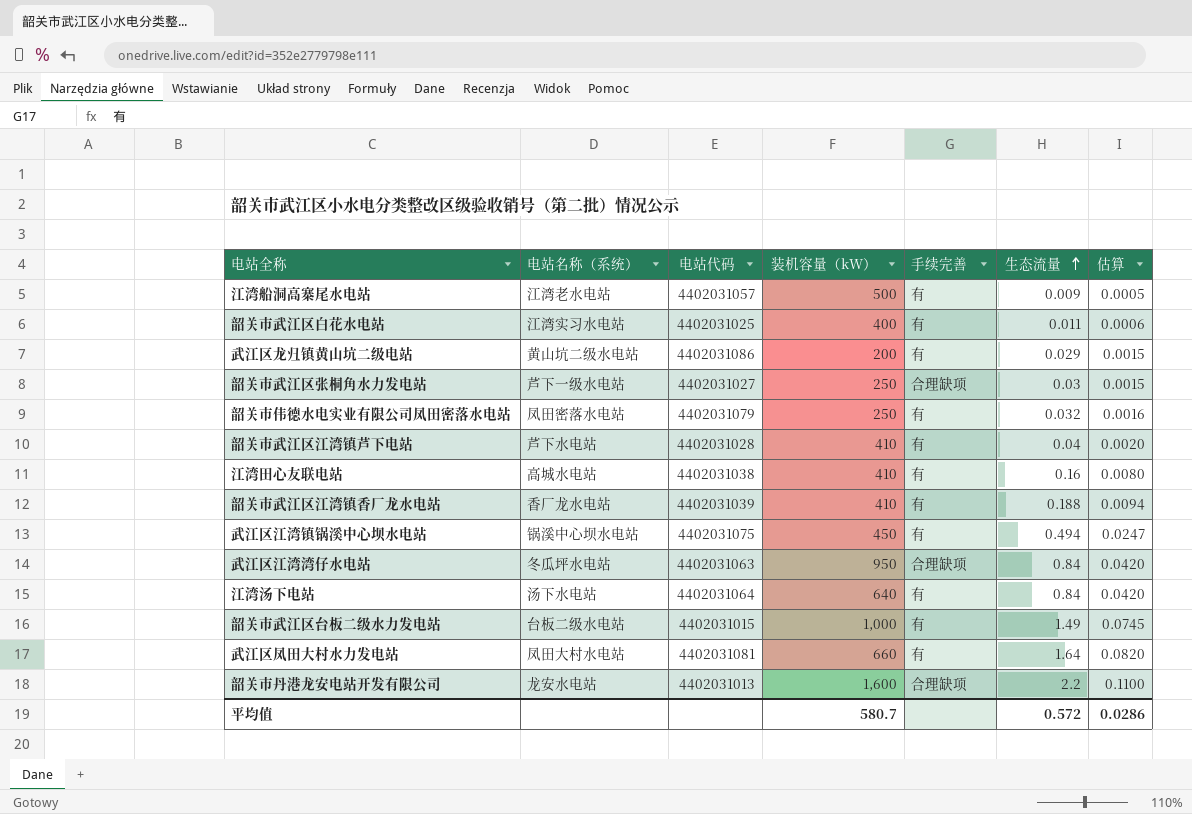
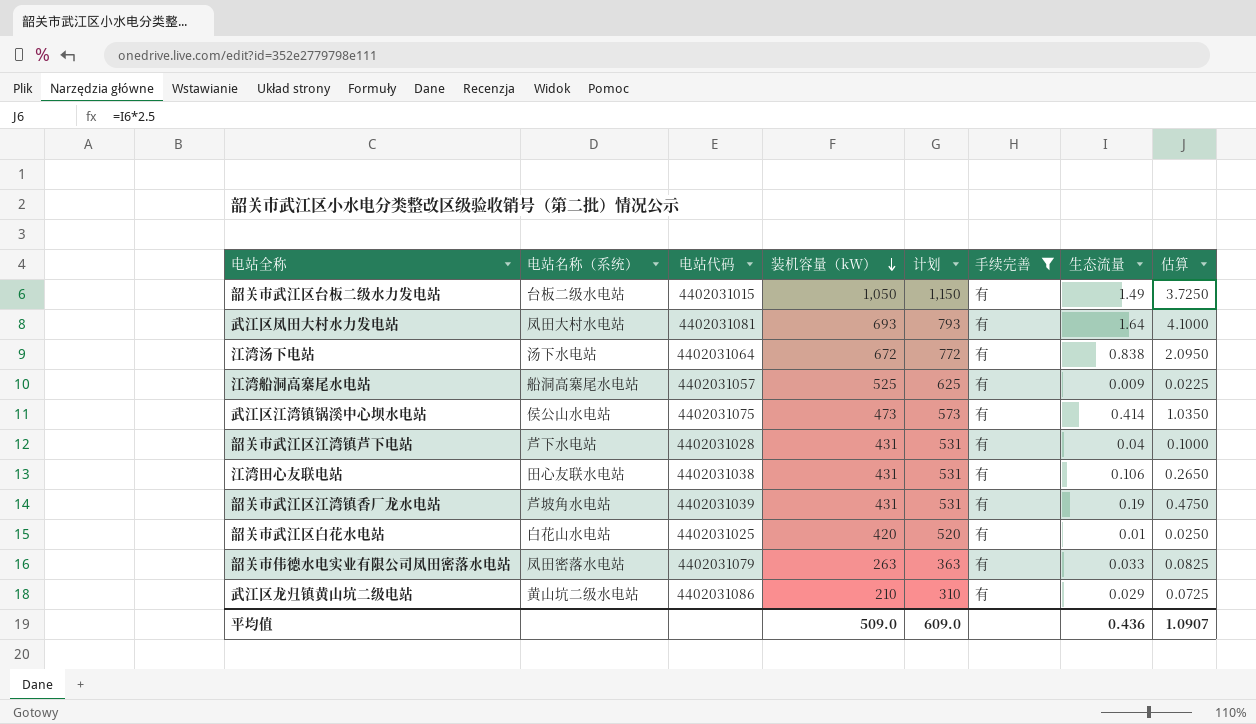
filter: none -> 手续完善 = 有
row order: 生态流量 ascending -> 装机容量（kW） descending
column 计划 | formula: none -> [装机容量（kW）] + 100
column 估算 | formula: [生态流量] * 0.05 -> [生态流量] * 2.5
韶关市武江区台板二级水力发电站 | 装机容量（kW）: 1,000 -> 1,050
武江区凤田大村水力发电站 | 装机容量（kW）: 660 -> 693
江湾汤下电站 | 装机容量（kW）: 640 -> 672
江湾汤下电站 | 生态流量: 0.84 -> 0.838
江湾船洞高寨尾水电站 | 电站名称（系统）: 江湾老水电站 -> 船洞高寨尾水电站
江湾船洞高寨尾水电站 | 装机容量（kW）: 500 -> 525
武江区江湾镇锅溪中心坝水电站 | 电站名称（系统）: 锅溪中心坝水电站 -> 侯公山水电站
武江区江湾镇锅溪中心坝水电站 | 装机容量（kW）: 450 -> 473
武江区江湾镇锅溪中心坝水电站 | 生态流量: 0.494 -> 0.414
韶关市武江区江湾镇芦下电站 | 装机容量（kW）: 410 -> 431
江湾田心友联电站 | 电站名称（系统）: 高城水电站 -> 田心友联水电站
江湾田心友联电站 | 装机容量（kW）: 410 -> 431
江湾田心友联电站 | 生态流量: 0.16 -> 0.106
韶关市武江区江湾镇香厂龙水电站 | 电站名称（系统）: 香厂龙水电站 -> 芦坡角水电站
韶关市武江区江湾镇香厂龙水电站 | 装机容量（kW）: 410 -> 431
韶关市武江区江湾镇香厂龙水电站 | 生态流量: 0.188 -> 0.19
韶关市武江区白花水电站 | 电站名称（系统）: 江湾实习水电站 -> 白花山水电站
韶关市武江区白花水电站 | 装机容量（kW）: 400 -> 420
韶关市武江区白花水电站 | 生态流量: 0.011 -> 0.01
韶关市伟德水电实业有限公司凤田密落水电站 | 装机容量（kW）: 250 -> 263
韶关市伟德水电实业有限公司凤田密落水电站 | 生态流量: 0.032 -> 0.033
武江区龙归镇黄山坑二级电站 | 装机容量（kW）: 200 -> 210
平均值 | 装机容量（kW）: 580.7 -> 509.0
平均值 | 生态流量: 0.572 -> 0.436
平均值 | 估算: 0.0286 -> 1.0907

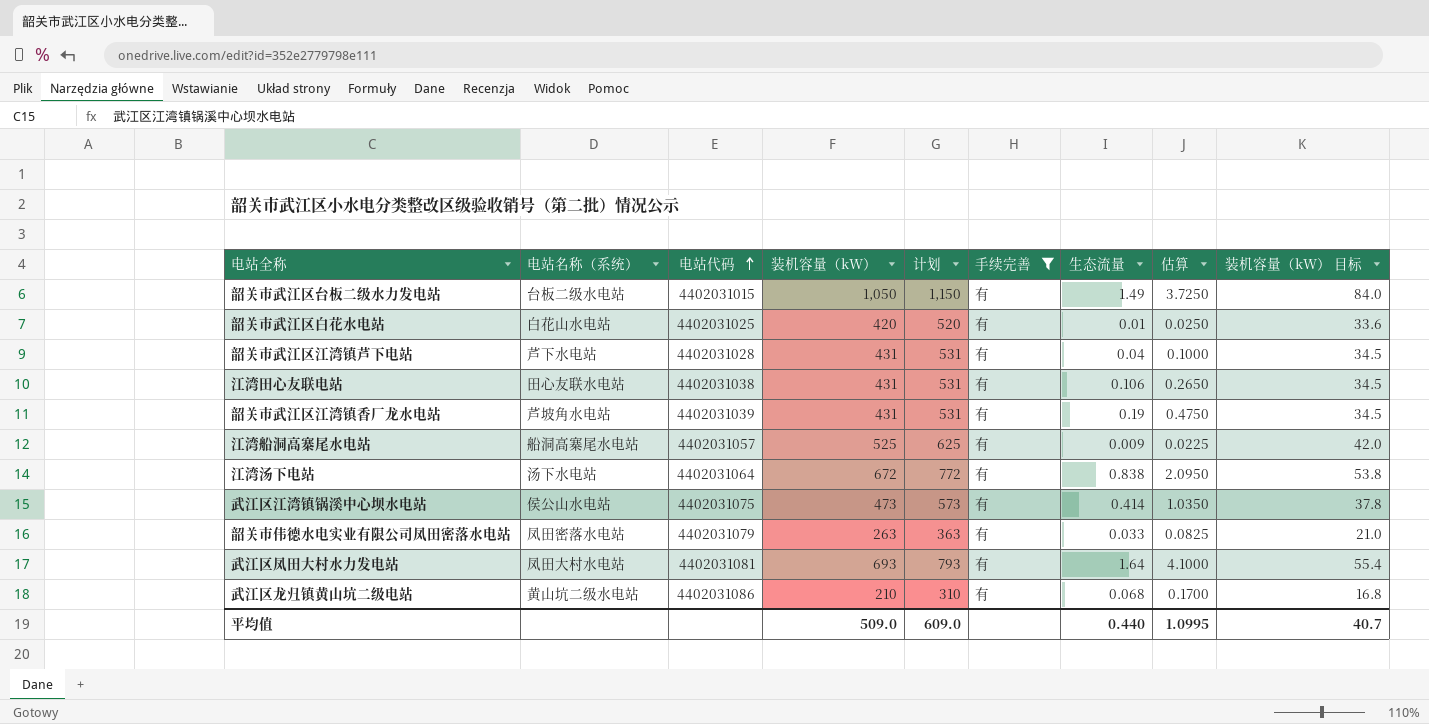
row order: 装机容量（kW） descending -> 电站代码 ascending
column 装机容量（kW） 目标 | formula: none -> [装机容量（kW）] * 0.08
武江区龙归镇黄山坑二级电站 | 生态流量: 0.029 -> 0.068
武江区龙归镇黄山坑二级电站 | 估算: 0.0725 -> 0.1700
平均值 | 生态流量: 0.436 -> 0.440
平均值 | 估算: 1.0907 -> 1.0995

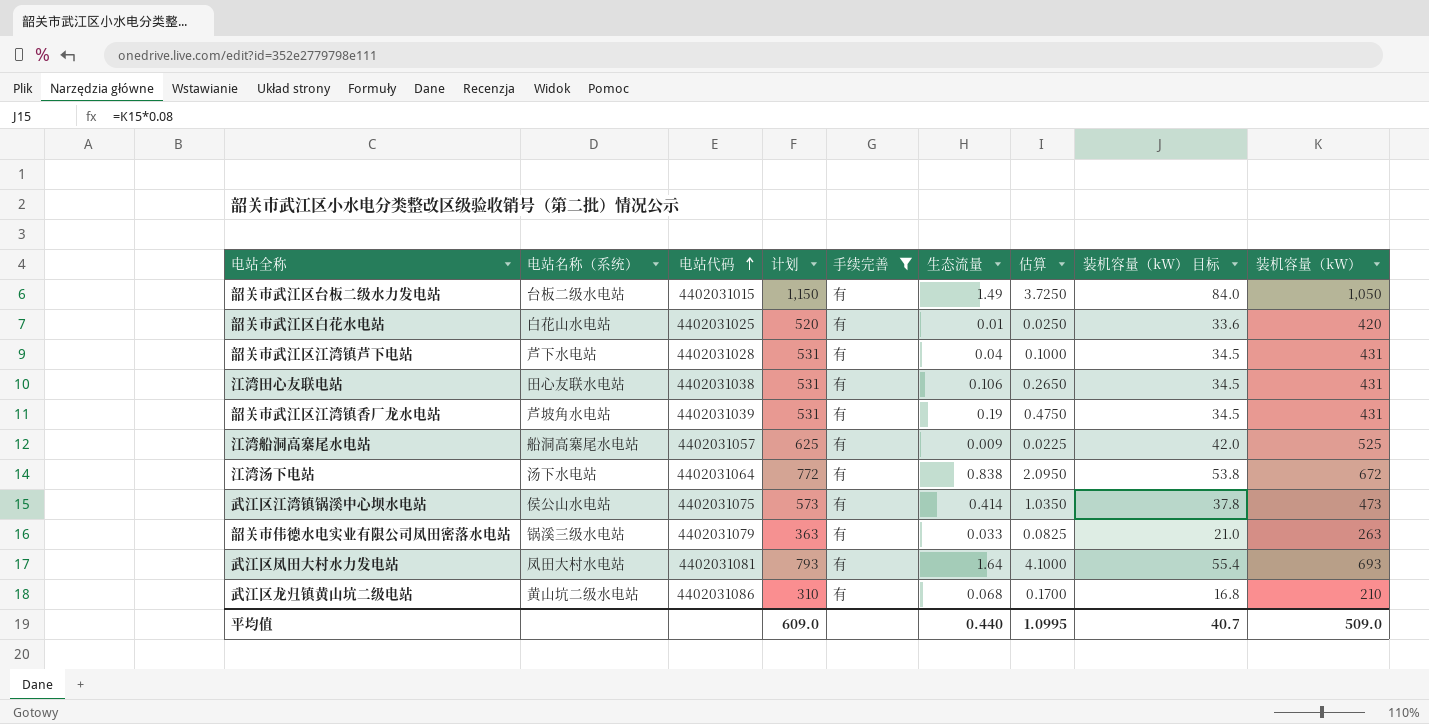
column 装机容量（kW） | position: 4 -> 9
韶关市伟德水电实业有限公司凤田密落水电站 | 电站名称（系统）: 凤田密落水电站 -> 锅溪三级水电站

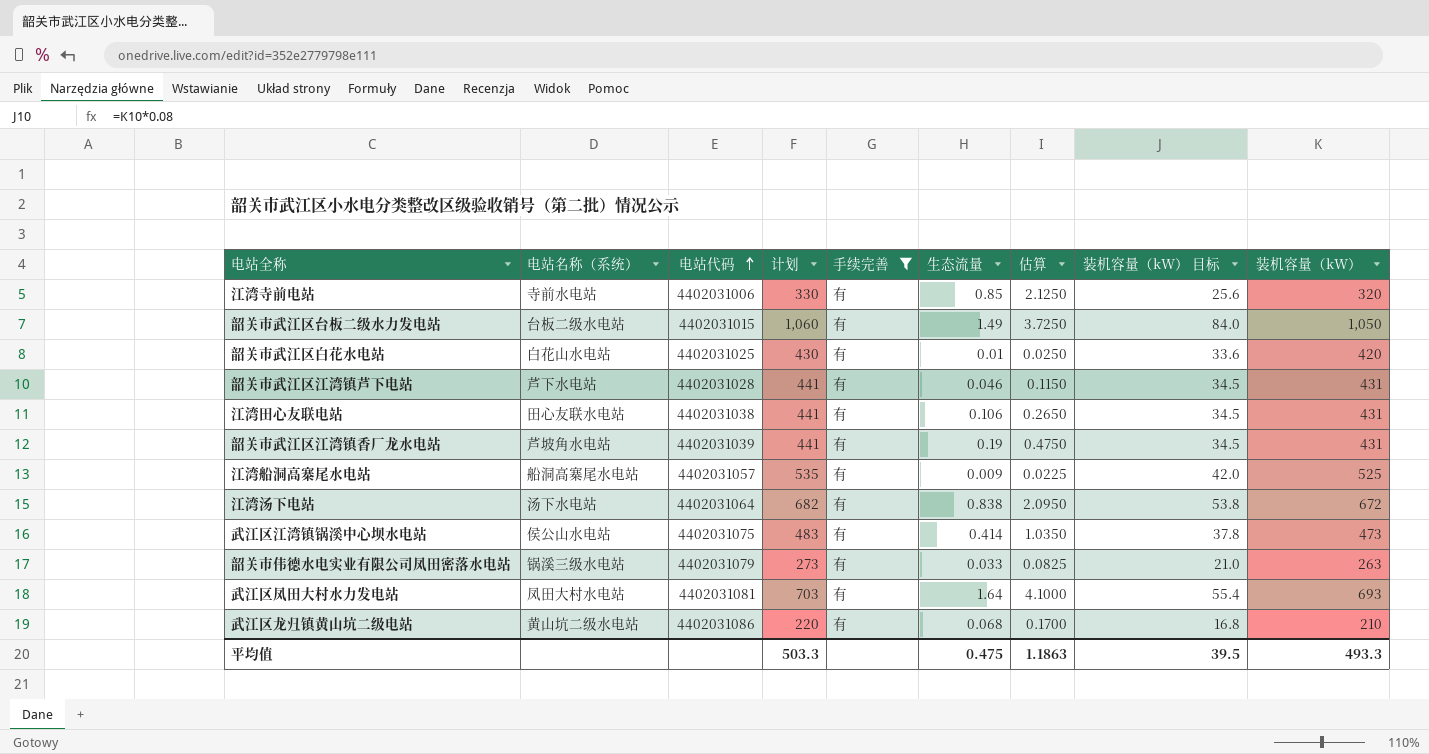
column 计划 | formula: [装机容量（kW）] + 100 -> [装机容量（kW）] + 10
row 江湾寺前电站: none -> 寺前水电站 | 4402031006 | 330 | 有 | 0.85 | 2.1250 | 25.6 | 320
韶关市武江区江湾镇芦下电站 | 生态流量: 0.04 -> 0.046
韶关市武江区江湾镇芦下电站 | 估算: 0.1000 -> 0.1150
平均值 | 计划: 609.0 -> 503.3
平均值 | 生态流量: 0.440 -> 0.475
平均值 | 估算: 1.0995 -> 1.1863
平均值 | 装机容量（kW） 目标: 40.7 -> 39.5
平均值 | 装机容量（kW）: 509.0 -> 493.3

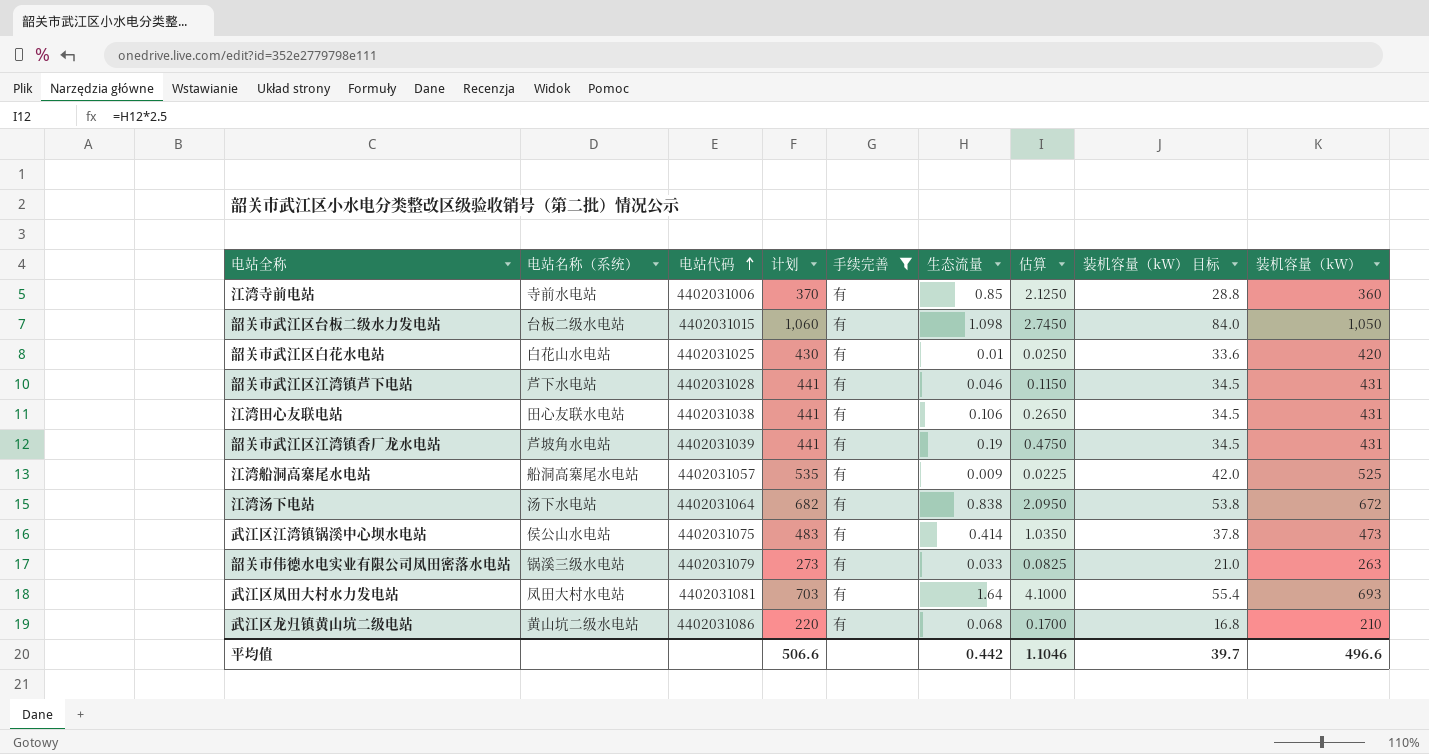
江湾寺前电站 | 计划: 330 -> 370
江湾寺前电站 | 装机容量（kW） 目标: 25.6 -> 28.8
江湾寺前电站 | 装机容量（kW）: 320 -> 360
韶关市武江区台板二级水力发电站 | 生态流量: 1.49 -> 1.098
韶关市武江区台板二级水力发电站 | 估算: 3.7250 -> 2.7450
平均值 | 计划: 503.3 -> 506.6
平均值 | 生态流量: 0.475 -> 0.442
平均值 | 估算: 1.1863 -> 1.1046
平均值 | 装机容量（kW） 目标: 39.5 -> 39.7
平均值 | 装机容量（kW）: 493.3 -> 496.6

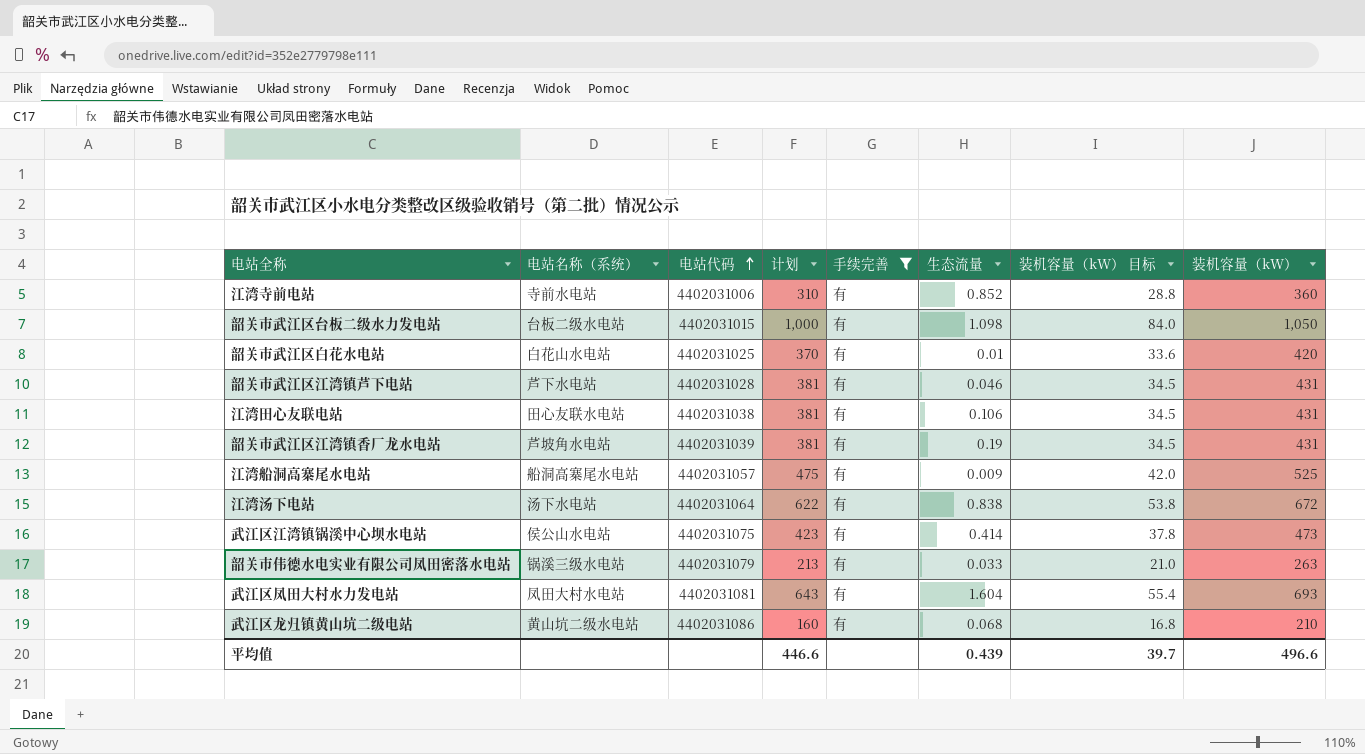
column 估算 | formula: [生态流量] * 2.5 -> none
column 计划 | formula: [装机容量（kW）] + 10 -> [装机容量（kW）] - 50
江湾寺前电站 | 生态流量: 0.85 -> 0.852
武江区凤田大村水力发电站 | 生态流量: 1.64 -> 1.604
平均值 | 计划: 506.6 -> 446.6
平均值 | 生态流量: 0.442 -> 0.439

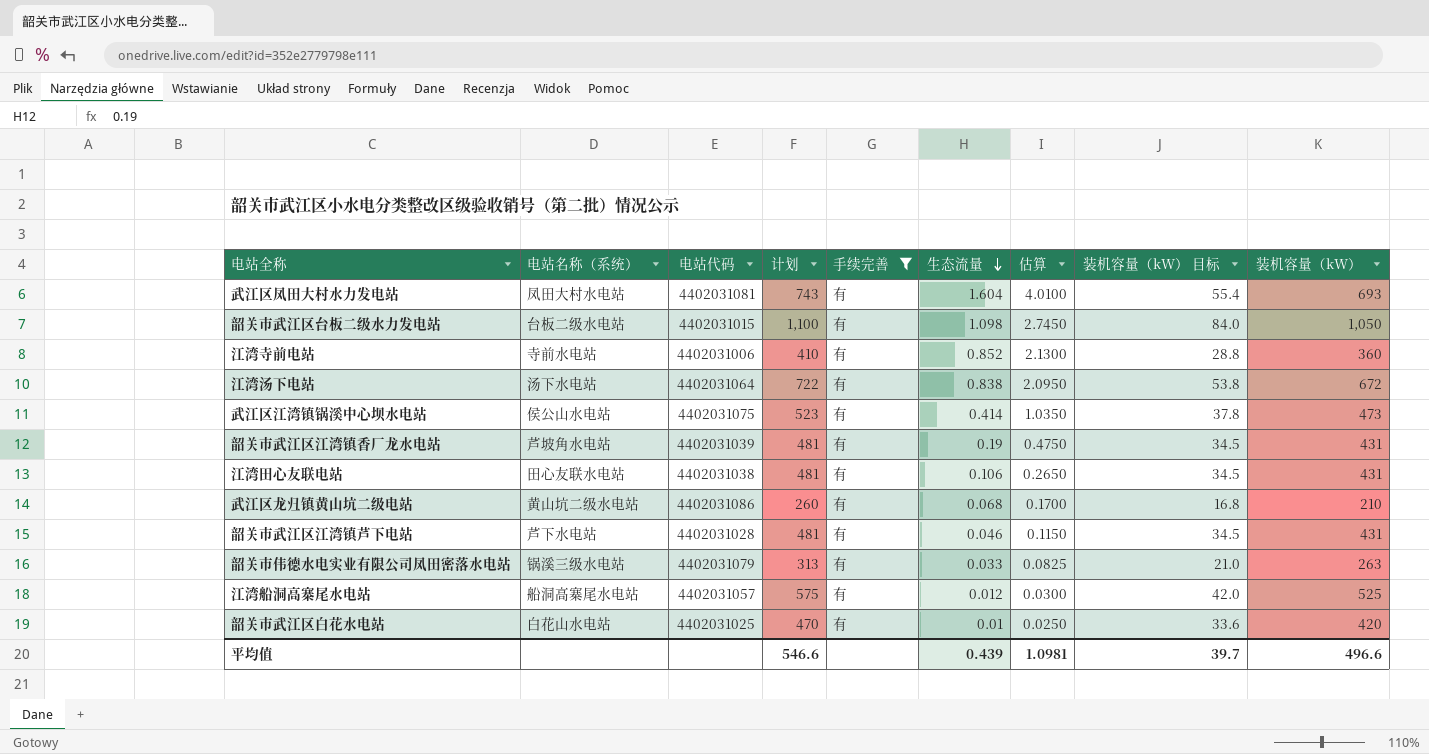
row order: 电站代码 ascending -> 生态流量 descending
column 计划 | formula: [装机容量（kW）] - 50 -> [装机容量（kW）] + 50
column 估算 | formula: none -> [生态流量] * 2.5
江湾船洞高寨尾水电站 | 生态流量: 0.009 -> 0.012
平均值 | 计划: 446.6 -> 546.6

